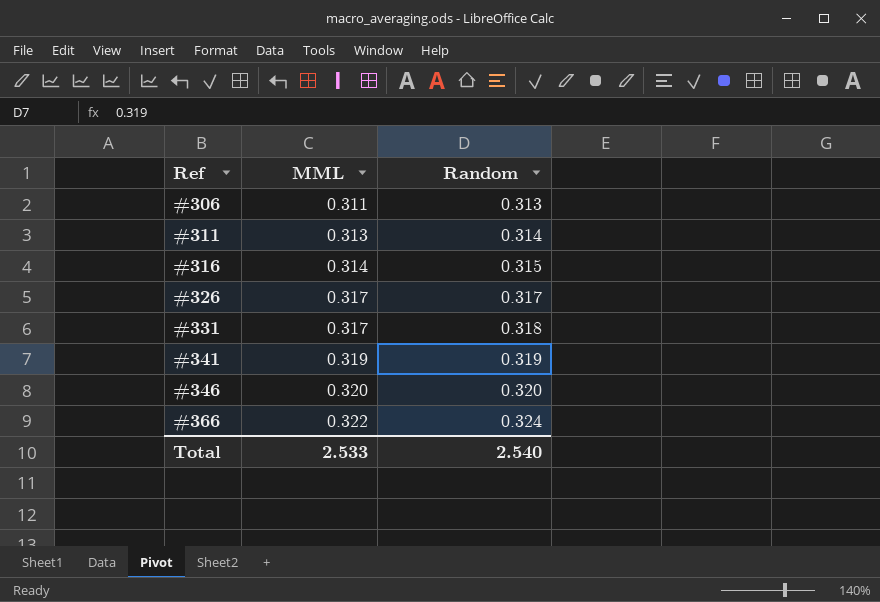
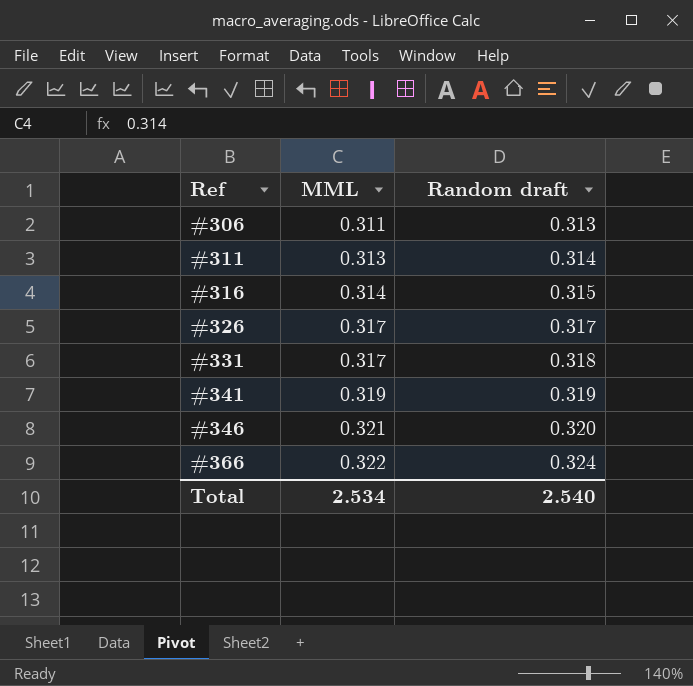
column name: Random -> Random draft
#346 | MML: 0.320 -> 0.321
Total | MML: 2.533 -> 2.534

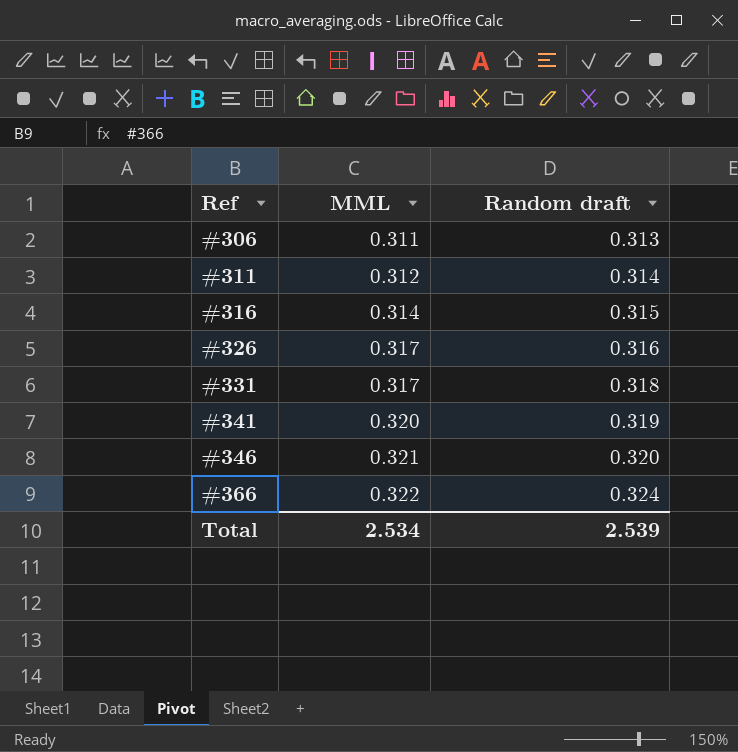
#311 | MML: 0.313 -> 0.312
#326 | Random draft: 0.317 -> 0.316
#341 | MML: 0.319 -> 0.320
Total | Random draft: 2.540 -> 2.539

